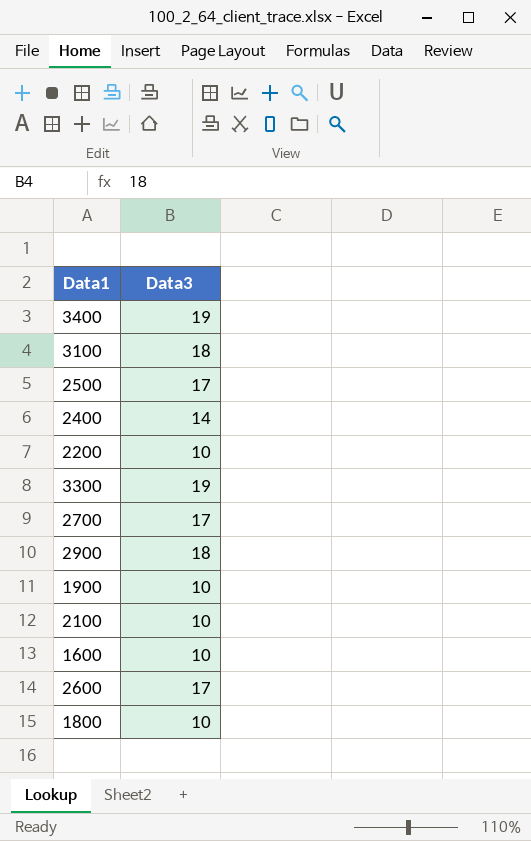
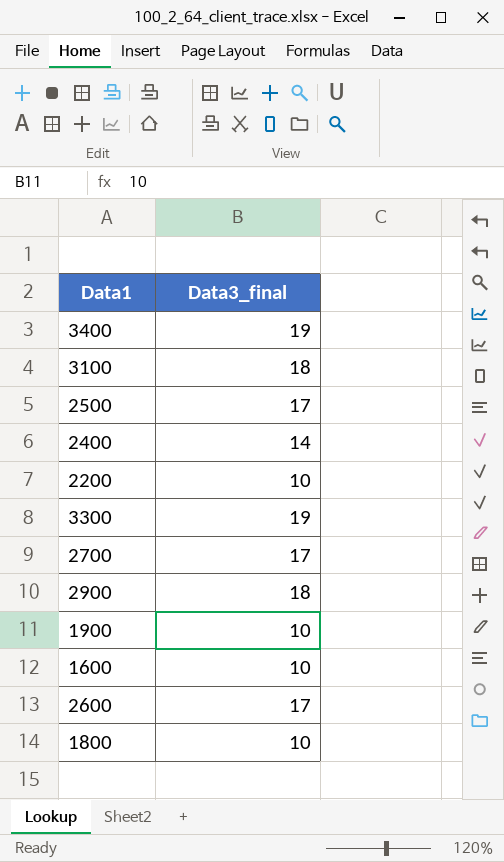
column name: Data3 -> Data3_final
row 2100: 10 -> none

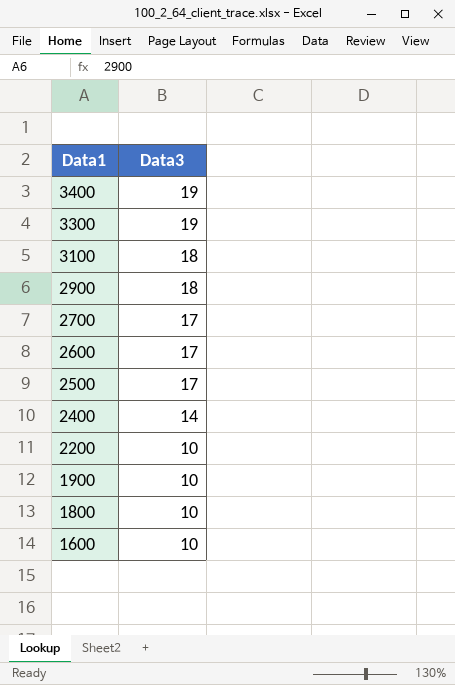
row order: none -> Data1 descending
column name: Data3_final -> Data3

